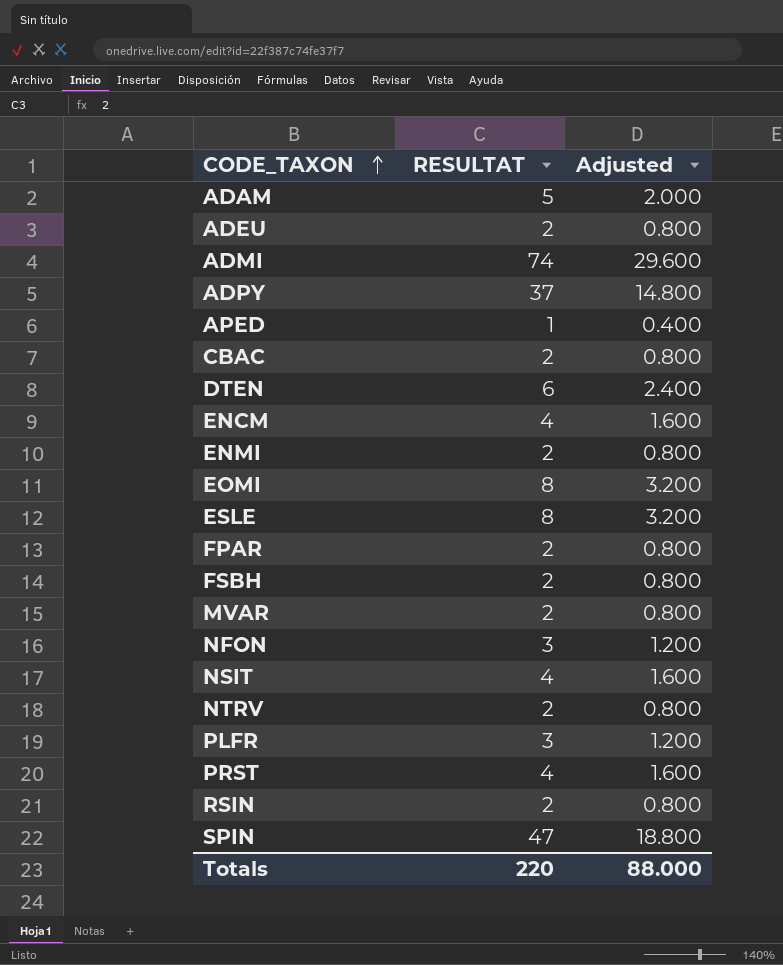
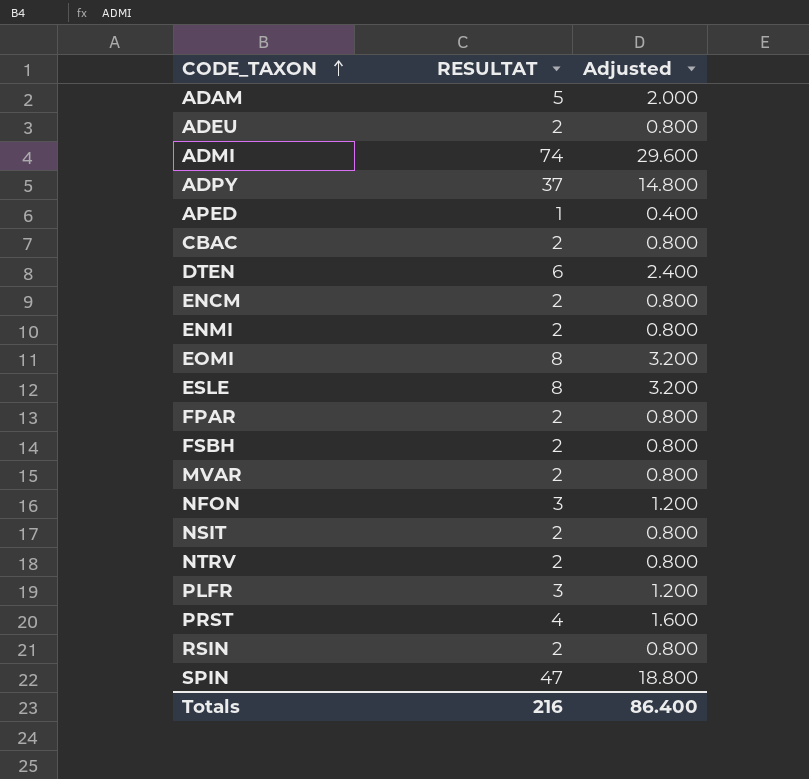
ENCM | RESULTAT: 4 -> 2
ENCM | Adjusted: 1.600 -> 0.800
NSIT | RESULTAT: 4 -> 2
NSIT | Adjusted: 1.600 -> 0.800
Totals | RESULTAT: 220 -> 216
Totals | Adjusted: 88.000 -> 86.400

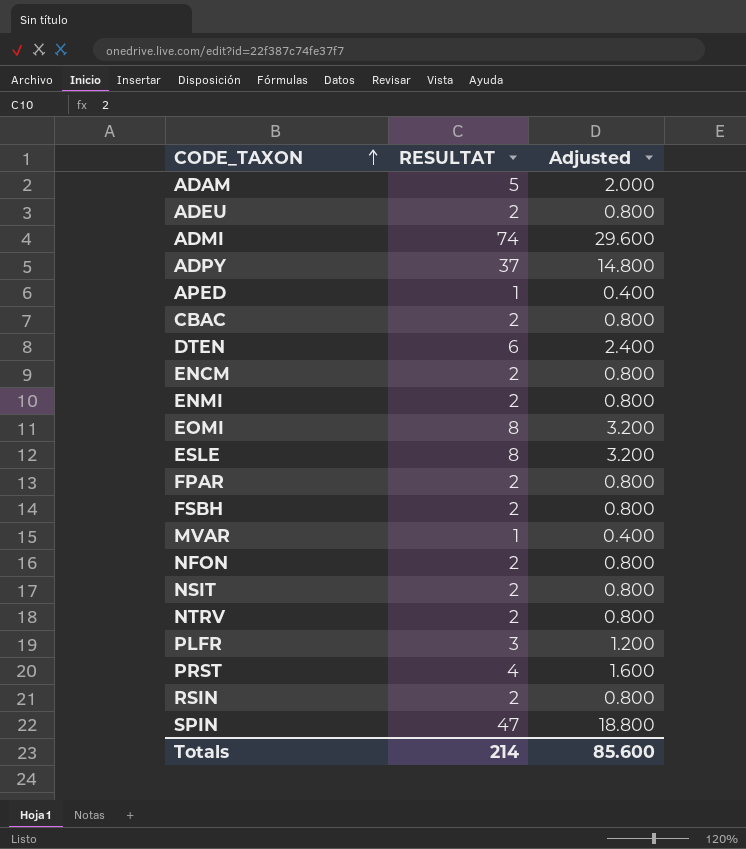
MVAR | RESULTAT: 2 -> 1
MVAR | Adjusted: 0.800 -> 0.400
NFON | RESULTAT: 3 -> 2
NFON | Adjusted: 1.200 -> 0.800
Totals | RESULTAT: 216 -> 214
Totals | Adjusted: 86.400 -> 85.600

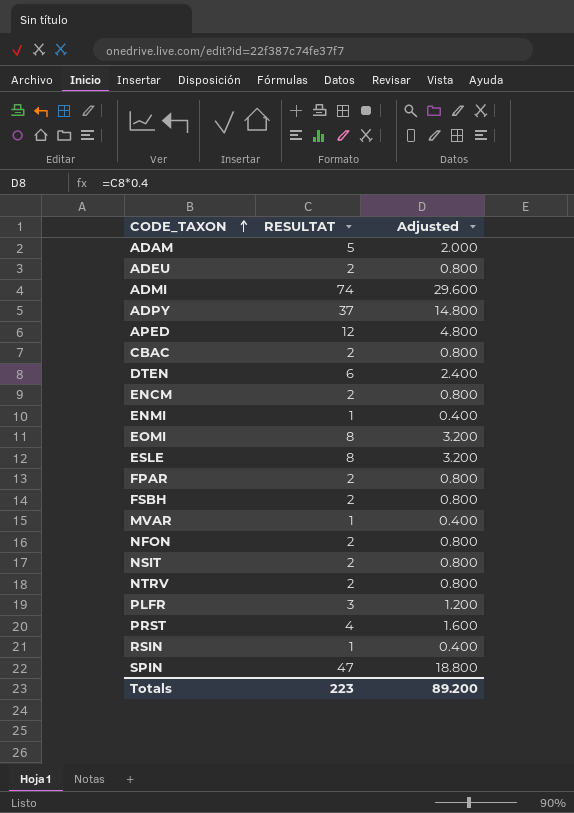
APED | RESULTAT: 1 -> 12
APED | Adjusted: 0.400 -> 4.800
ENMI | RESULTAT: 2 -> 1
ENMI | Adjusted: 0.800 -> 0.400
RSIN | RESULTAT: 2 -> 1
RSIN | Adjusted: 0.800 -> 0.400
Totals | RESULTAT: 214 -> 223
Totals | Adjusted: 85.600 -> 89.200

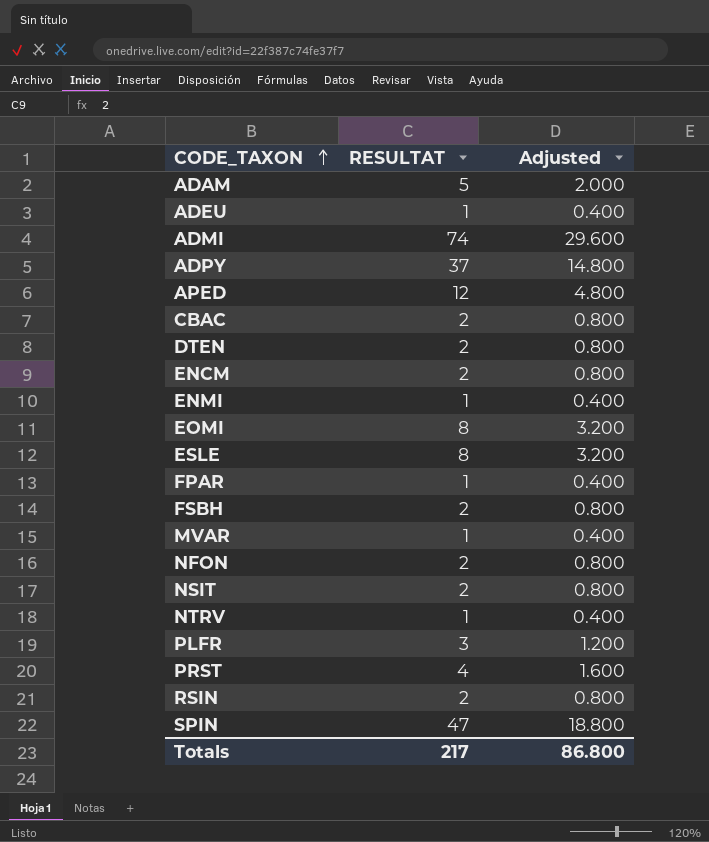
ADEU | RESULTAT: 2 -> 1
ADEU | Adjusted: 0.800 -> 0.400
DTEN | RESULTAT: 6 -> 2
DTEN | Adjusted: 2.400 -> 0.800
FPAR | RESULTAT: 2 -> 1
FPAR | Adjusted: 0.800 -> 0.400
NTRV | RESULTAT: 2 -> 1
NTRV | Adjusted: 0.800 -> 0.400
RSIN | RESULTAT: 1 -> 2
RSIN | Adjusted: 0.400 -> 0.800
Totals | RESULTAT: 223 -> 217
Totals | Adjusted: 89.200 -> 86.800

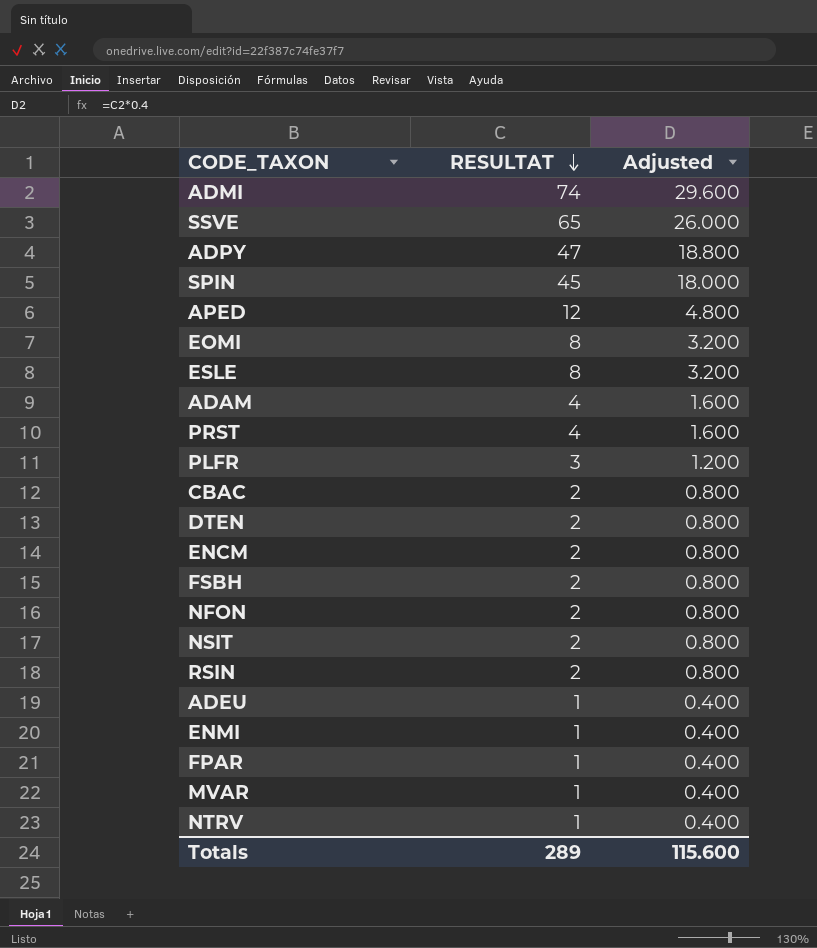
row order: CODE_TAXON ascending -> RESULTAT descending
row SSVE: none -> 65 | 26.000
ADPY | RESULTAT: 37 -> 47
ADPY | Adjusted: 14.800 -> 18.800
SPIN | RESULTAT: 47 -> 45
SPIN | Adjusted: 18.800 -> 18.000
ADAM | RESULTAT: 5 -> 4
ADAM | Adjusted: 2.000 -> 1.600
Totals | RESULTAT: 217 -> 289
Totals | Adjusted: 86.800 -> 115.600

